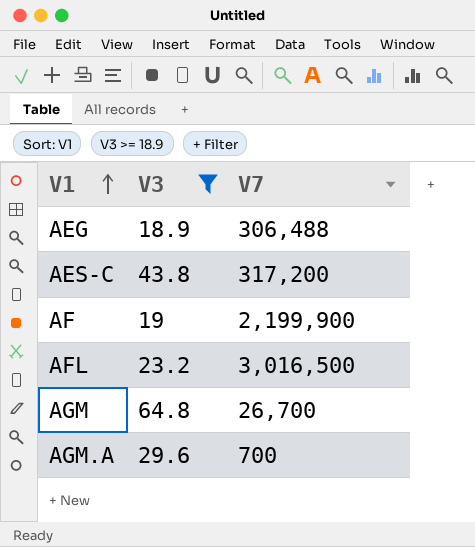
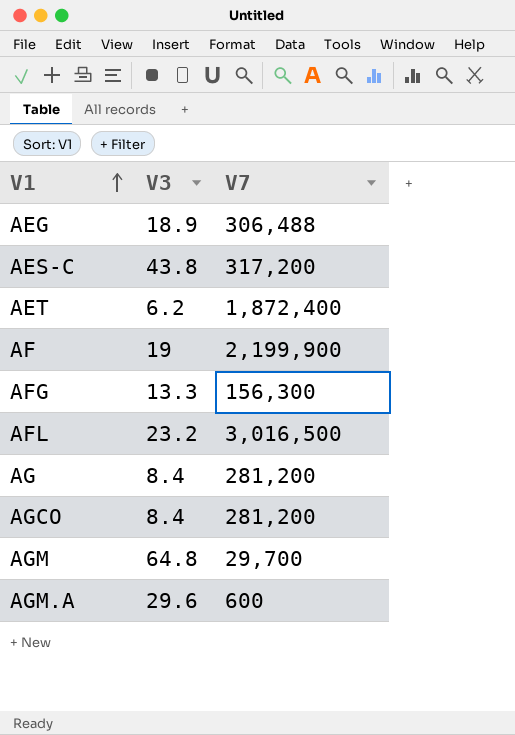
filter: V3 >= 18.9 -> none
AGM | V7: 26,700 -> 29,700
AGM.A | V7: 700 -> 600

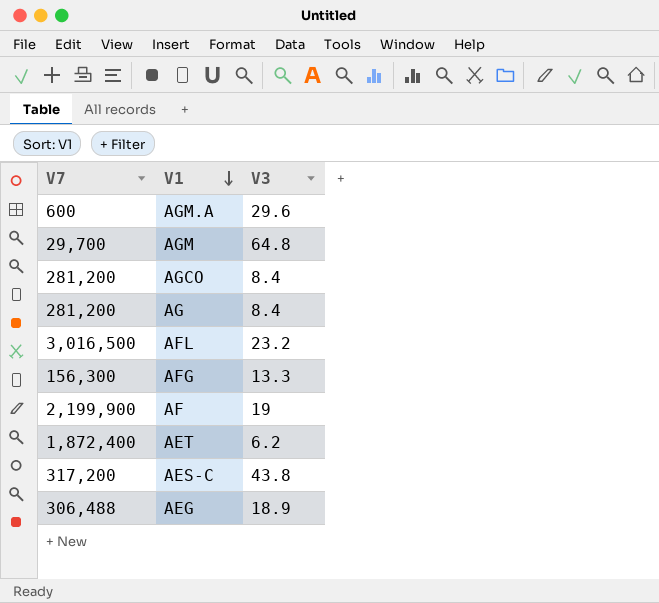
row order: V1 ascending -> V1 descending
column V7 | position: 3 -> 1

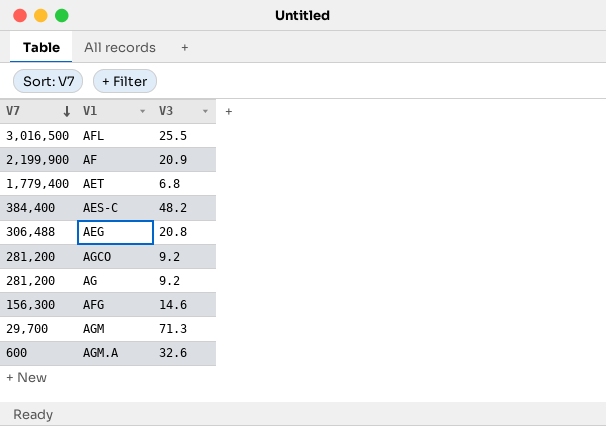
row order: V1 descending -> V7 descending
AFL | V3: 23.2 -> 25.5
AF | V3: 19 -> 20.9
AET | V7: 1,872,400 -> 1,779,400
AET | V3: 6.2 -> 6.8
AES-C | V7: 317,200 -> 384,400
AES-C | V3: 43.8 -> 48.2
AEG | V3: 18.9 -> 20.8
AGCO | V3: 8.4 -> 9.2
AG | V3: 8.4 -> 9.2
AFG | V3: 13.3 -> 14.6
AGM | V3: 64.8 -> 71.3
AGM.A | V3: 29.6 -> 32.6

